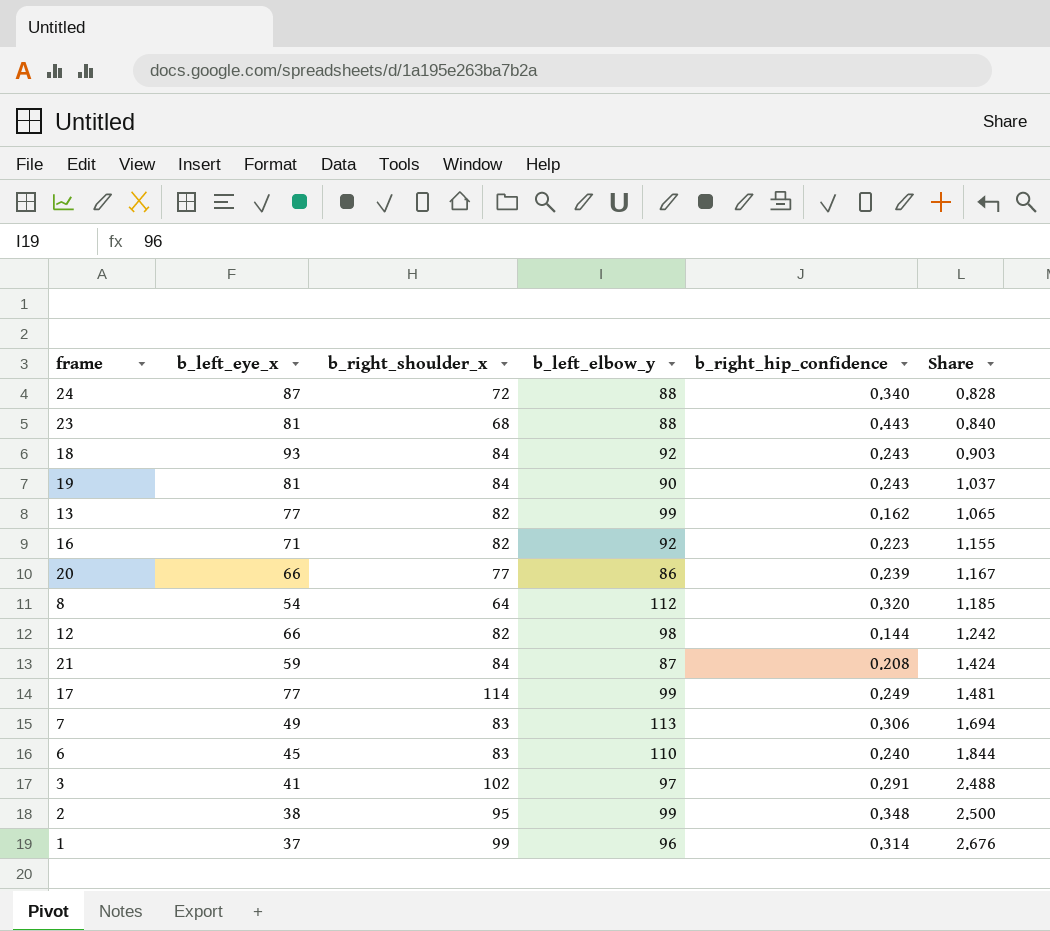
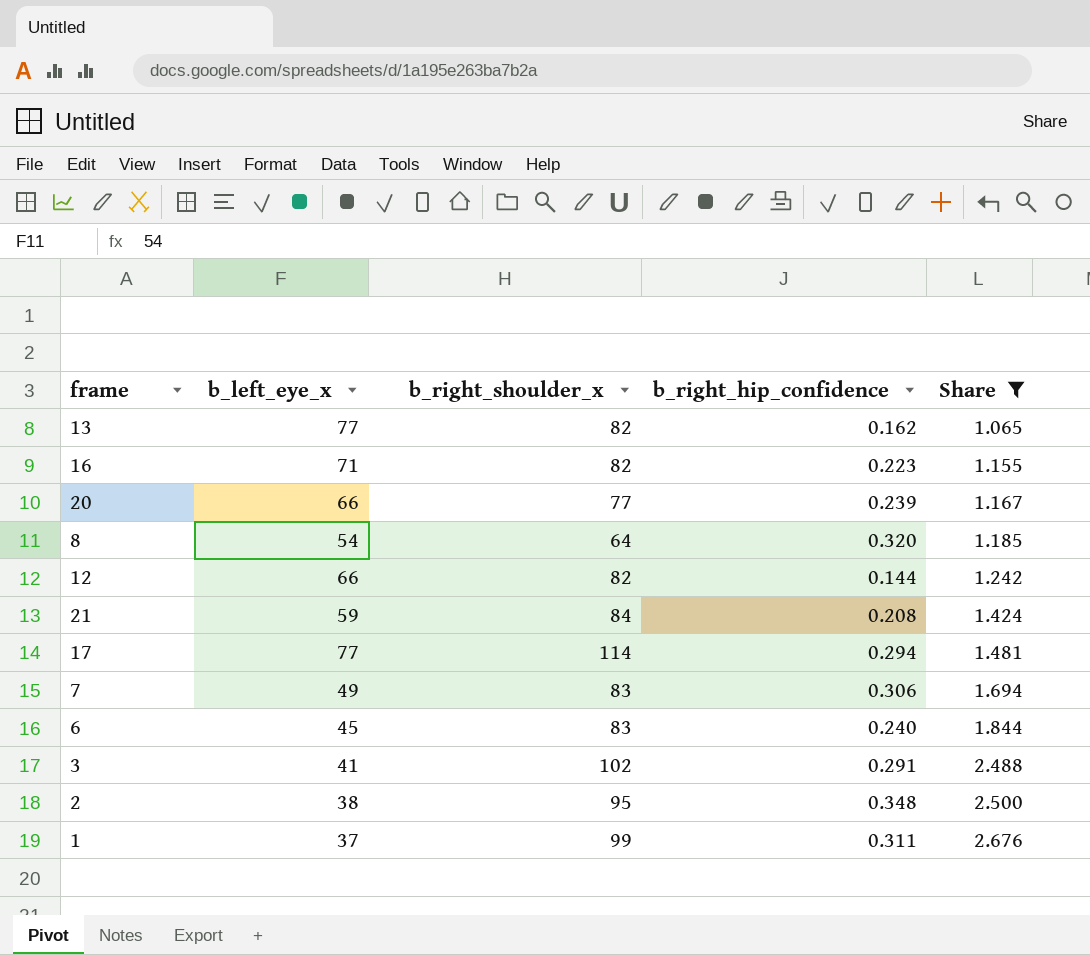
filter: none -> Share >= 1.065
column b_left_elbow_y | position: 4 -> none
17 | b_right_hip_confidence: 0.249 -> 0.294
1 | b_right_hip_confidence: 0.314 -> 0.311

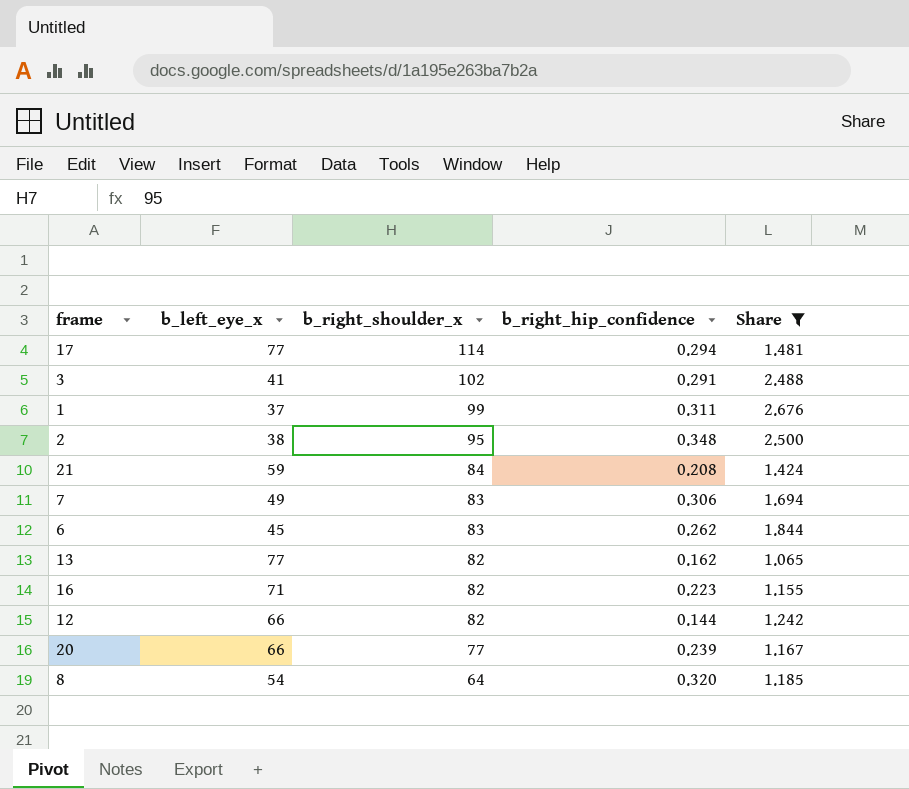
row order: Share ascending -> b_right_shoulder_x descending
6 | b_right_hip_confidence: 0.240 -> 0.262

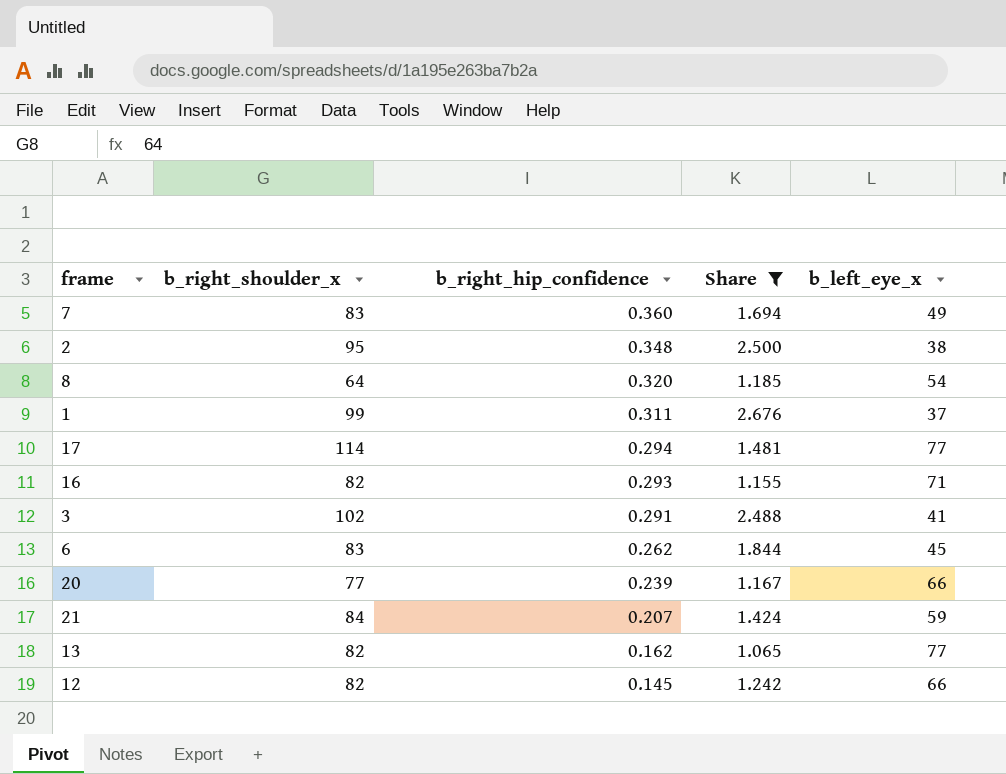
row order: b_right_shoulder_x descending -> b_right_hip_confidence descending
column b_left_eye_x | position: 2 -> 5
7 | b_right_hip_confidence: 0.306 -> 0.360
16 | b_right_hip_confidence: 0.223 -> 0.293
21 | b_right_hip_confidence: 0.208 -> 0.207
12 | b_right_hip_confidence: 0.144 -> 0.145

